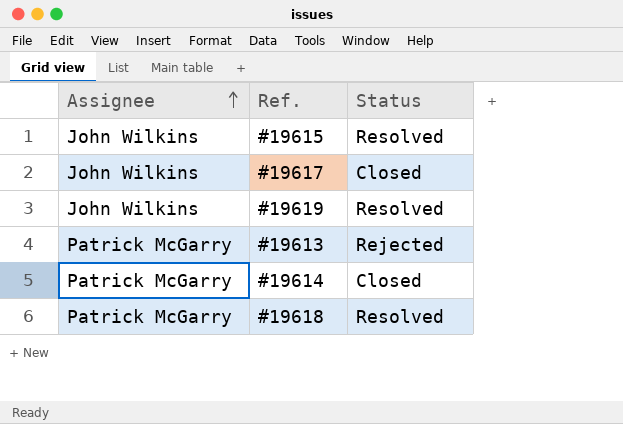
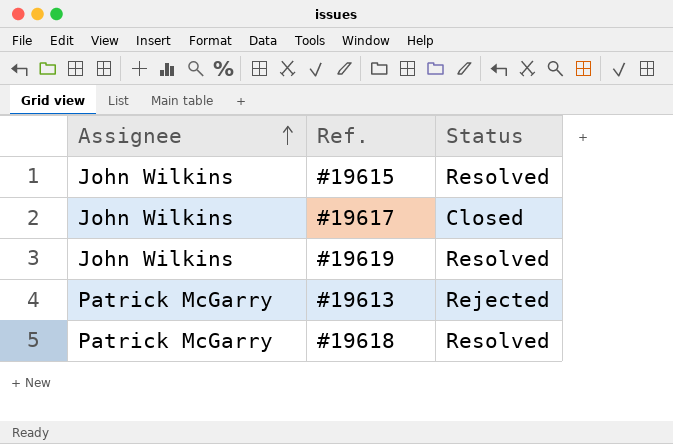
row #19614: Patrick McGarry | Closed -> none

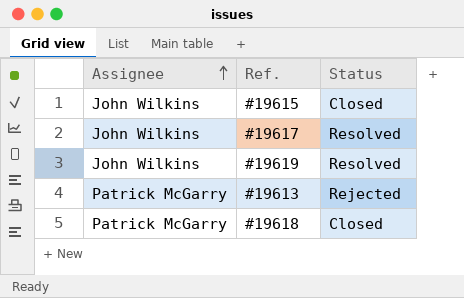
#19615 | Status: Resolved -> Closed
#19617 | Status: Closed -> Resolved
#19618 | Status: Resolved -> Closed

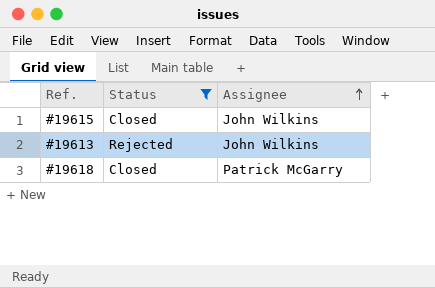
filter: none -> Status != Resolved
column Assignee | position: 1 -> 3
#19613 | Assignee: Patrick McGarry -> John Wilkins

